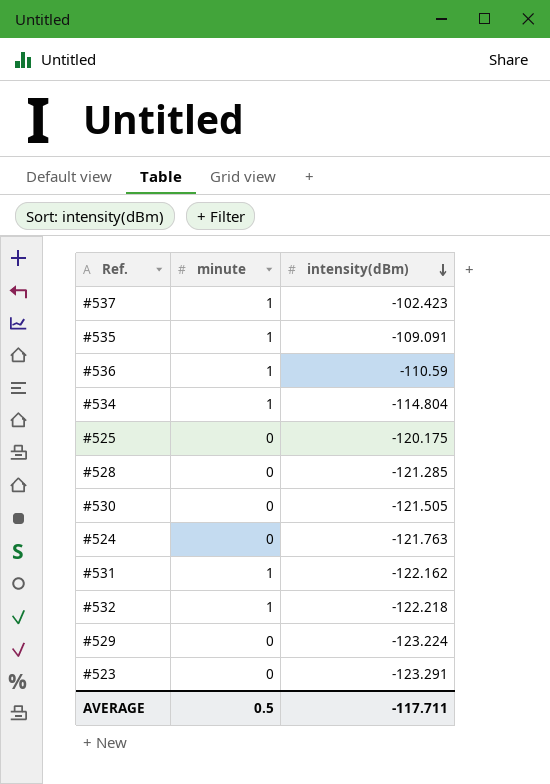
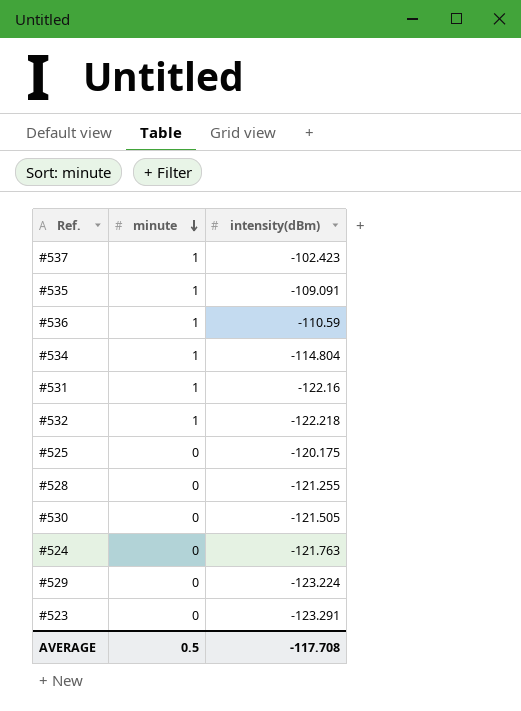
row order: intensity(dBm) descending -> minute descending
#531 | intensity(dBm): -122.162 -> -122.16
#528 | intensity(dBm): -121.285 -> -121.255
AVERAGE | intensity(dBm): -117.711 -> -117.708

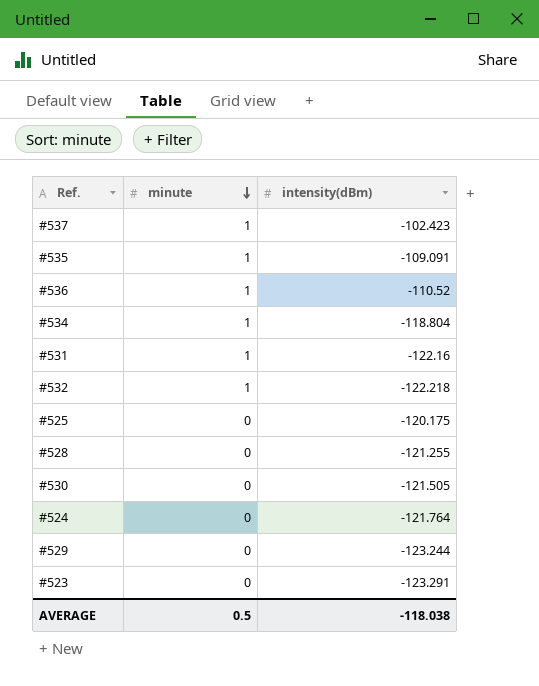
#536 | intensity(dBm): -110.59 -> -110.52
#534 | intensity(dBm): -114.804 -> -118.804
#524 | intensity(dBm): -121.763 -> -121.764
#529 | intensity(dBm): -123.224 -> -123.244
AVERAGE | intensity(dBm): -117.708 -> -118.038

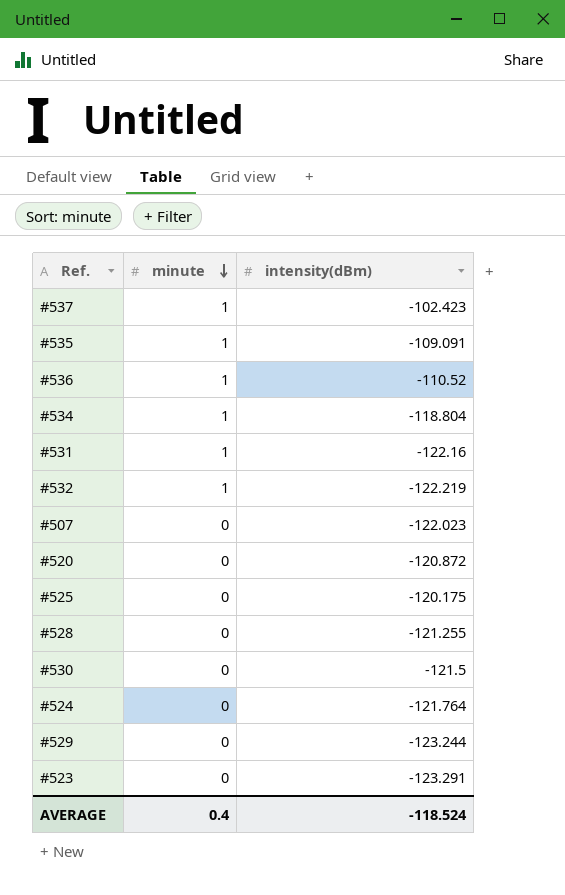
#532 | intensity(dBm): -122.218 -> -122.219
row #507: none -> 0 | -122.023
row #520: none -> 0 | -120.872
#530 | intensity(dBm): -121.505 -> -121.5
AVERAGE | minute: 0.5 -> 0.4
AVERAGE | intensity(dBm): -118.038 -> -118.524

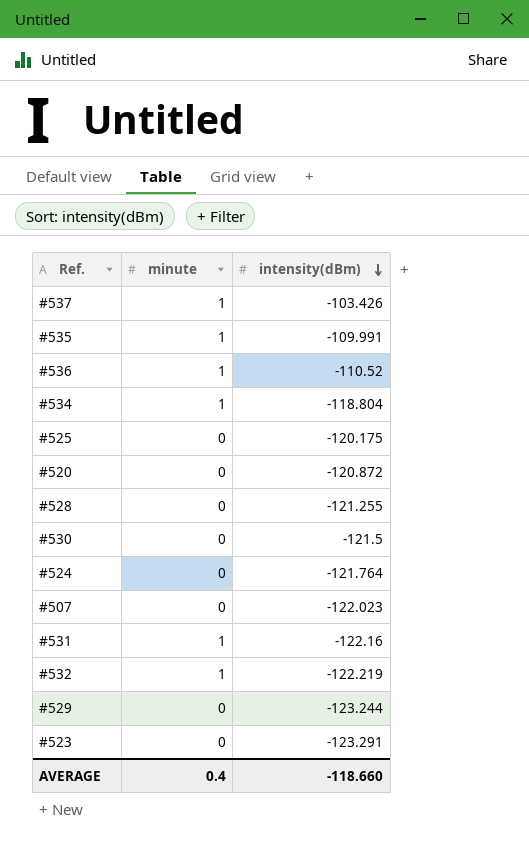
row order: minute descending -> intensity(dBm) descending
#537 | intensity(dBm): -102.423 -> -103.426
#535 | intensity(dBm): -109.091 -> -109.991
AVERAGE | intensity(dBm): -118.524 -> -118.660

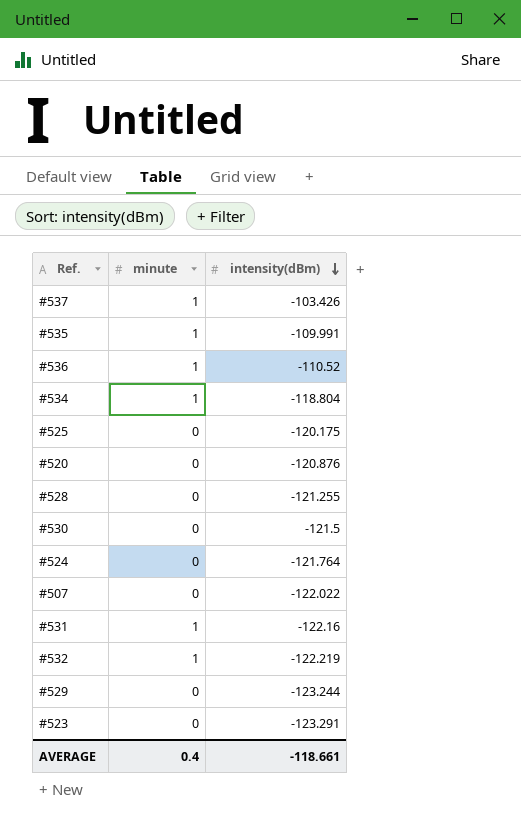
#520 | intensity(dBm): -120.872 -> -120.876
#507 | intensity(dBm): -122.023 -> -122.022
AVERAGE | intensity(dBm): -118.660 -> -118.661

